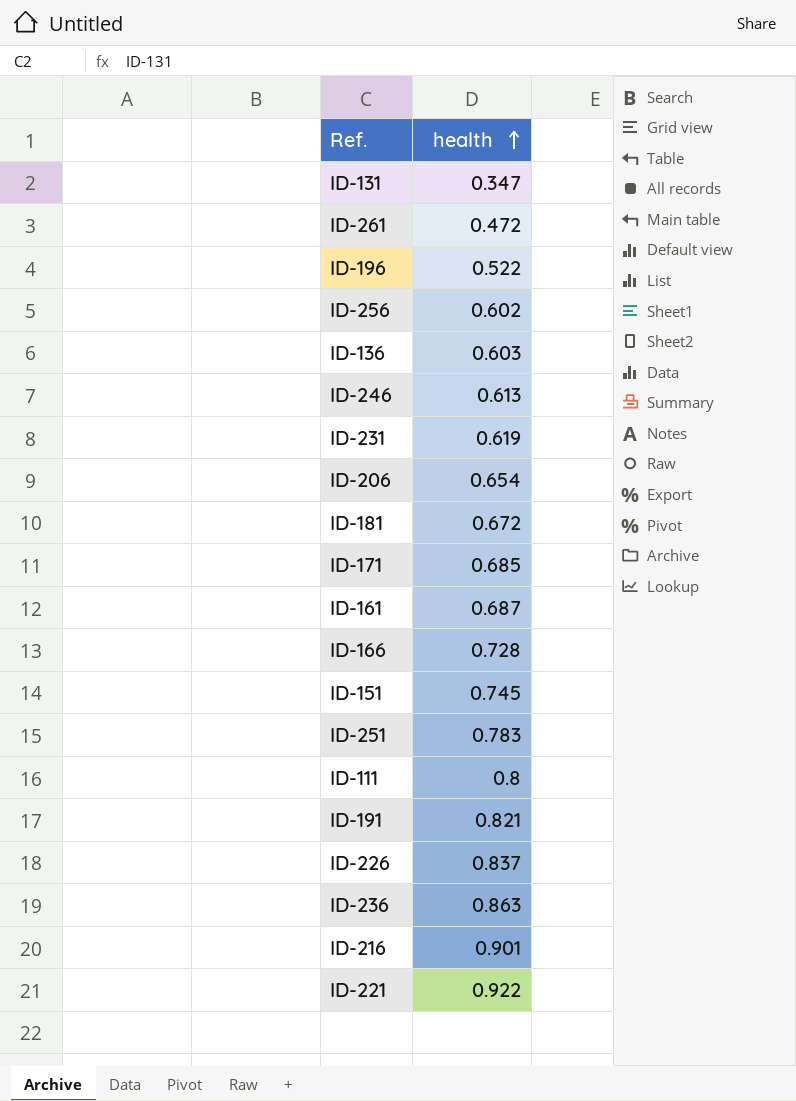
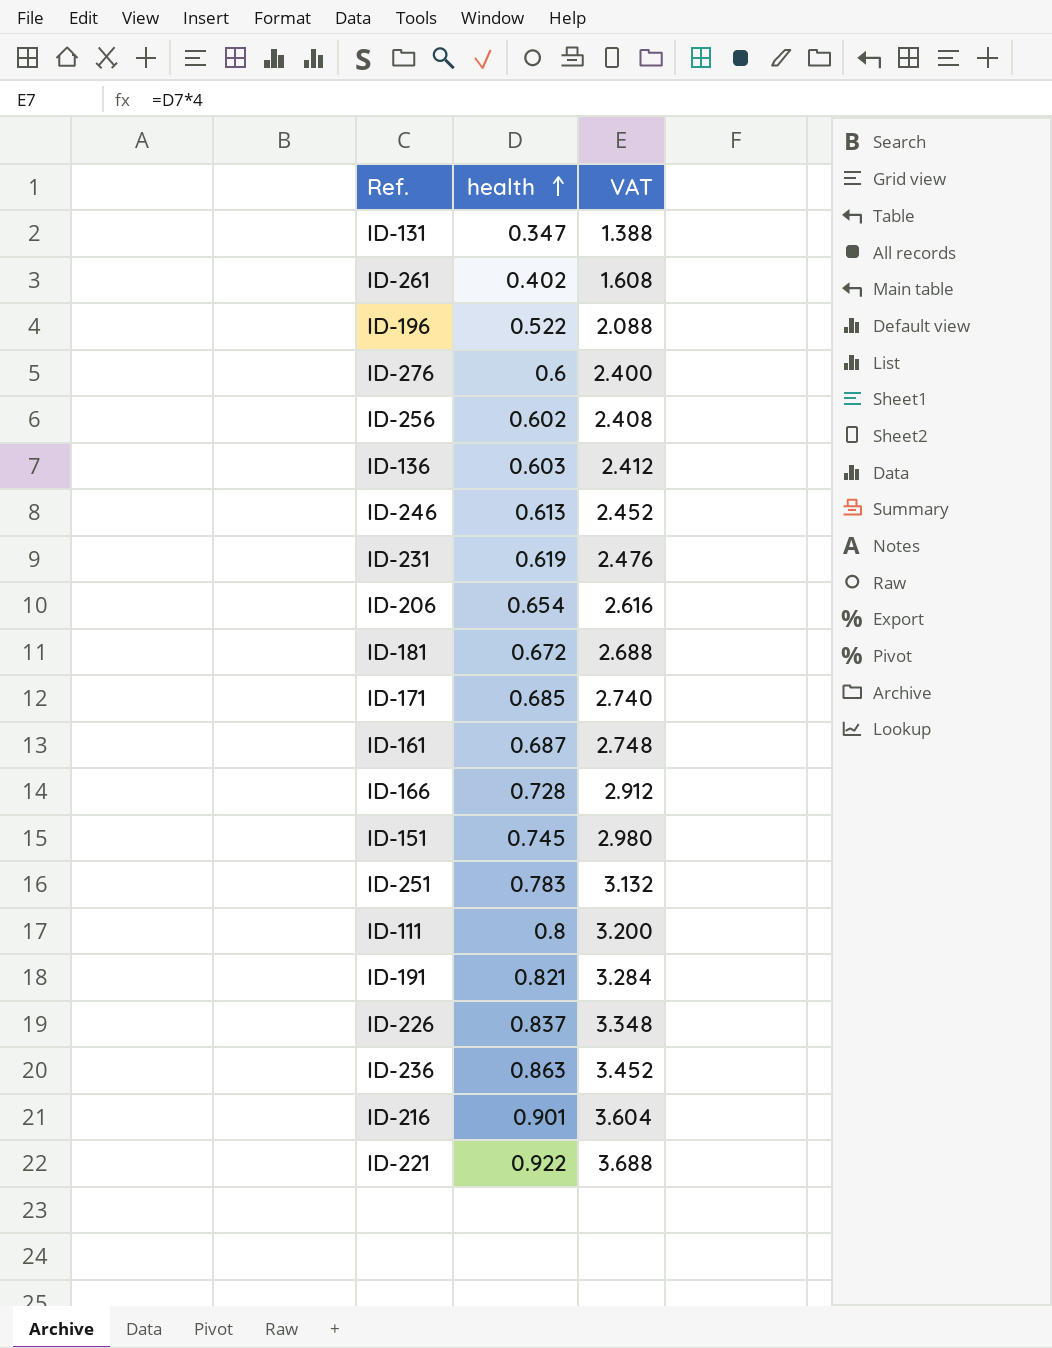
column VAT | formula: none -> [health] * 4
ID-261 | health: 0.472 -> 0.402
row ID-276: none -> 0.6 | 2.400

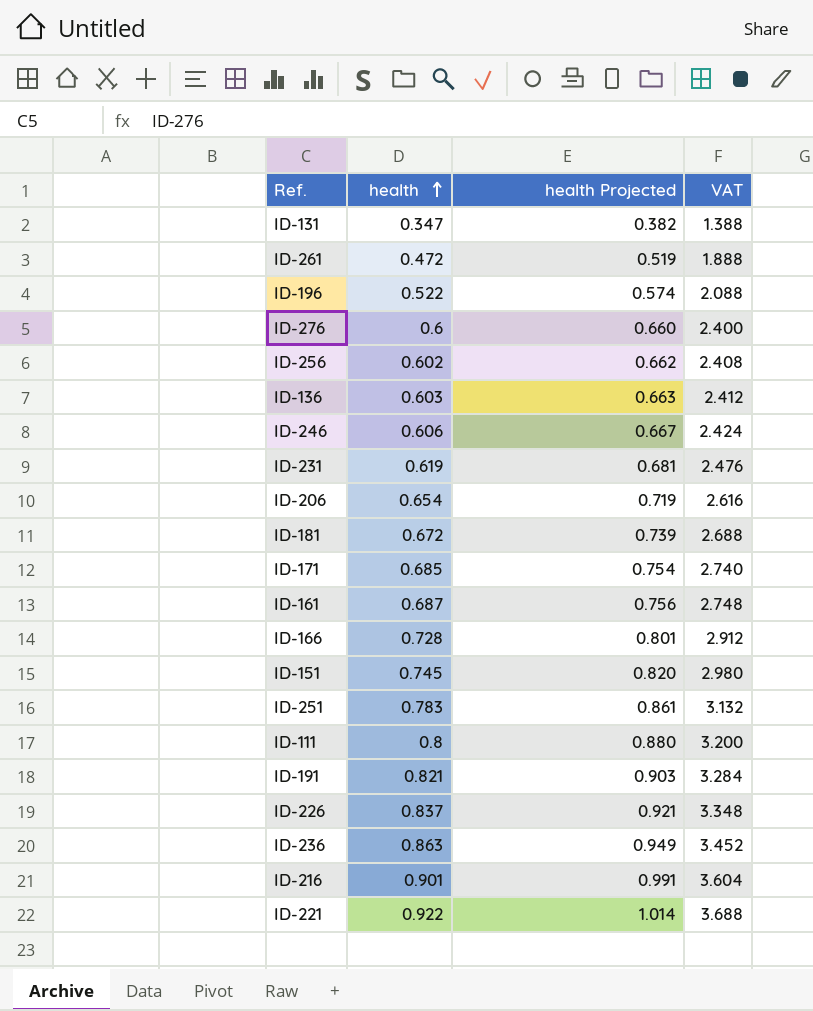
column health Projected | formula: none -> [health] * 1.1
ID-261 | health: 0.402 -> 0.472
ID-261 | VAT: 1.608 -> 1.888
ID-246 | health: 0.613 -> 0.606
ID-246 | VAT: 2.452 -> 2.424

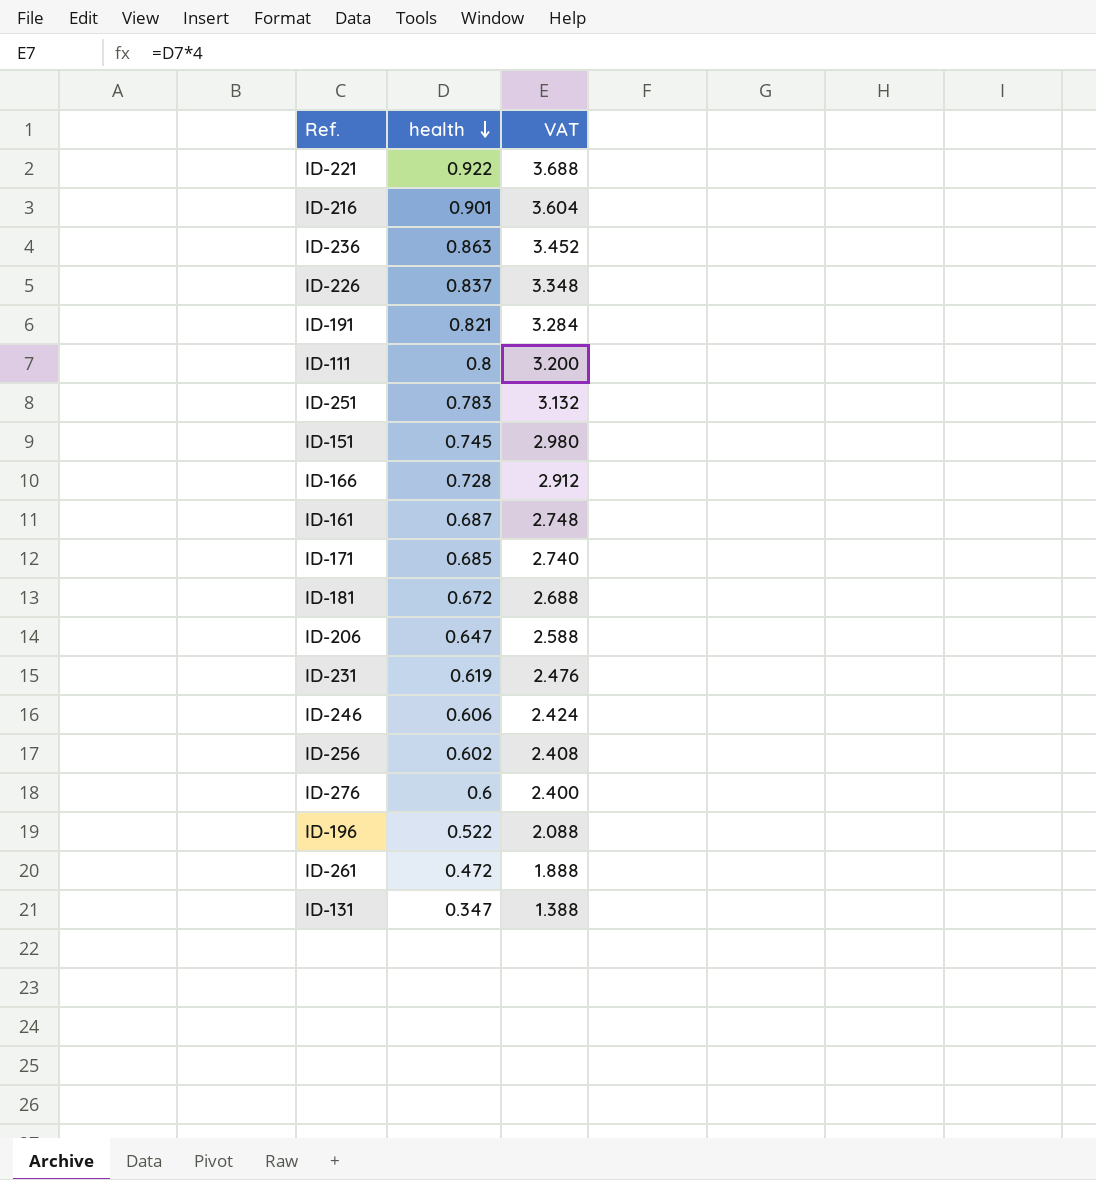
row order: health ascending -> health descending
column health Projected | formula: [health] * 1.1 -> none
row ID-136: 0.603 | 0.663 | 2.412 -> none
ID-206 | health: 0.654 -> 0.647
ID-206 | VAT: 2.616 -> 2.588

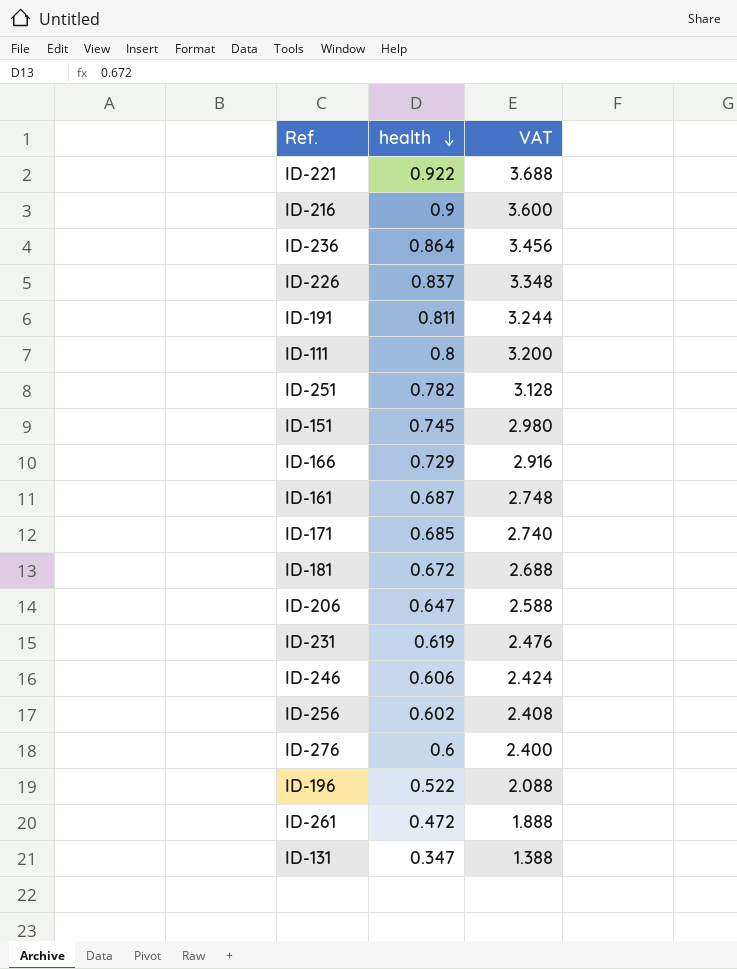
ID-216 | health: 0.901 -> 0.9
ID-216 | VAT: 3.604 -> 3.600
ID-236 | health: 0.863 -> 0.864
ID-236 | VAT: 3.452 -> 3.456
ID-191 | health: 0.821 -> 0.811
ID-191 | VAT: 3.284 -> 3.244
ID-251 | health: 0.783 -> 0.782
ID-251 | VAT: 3.132 -> 3.128
ID-166 | health: 0.728 -> 0.729
ID-166 | VAT: 2.912 -> 2.916

